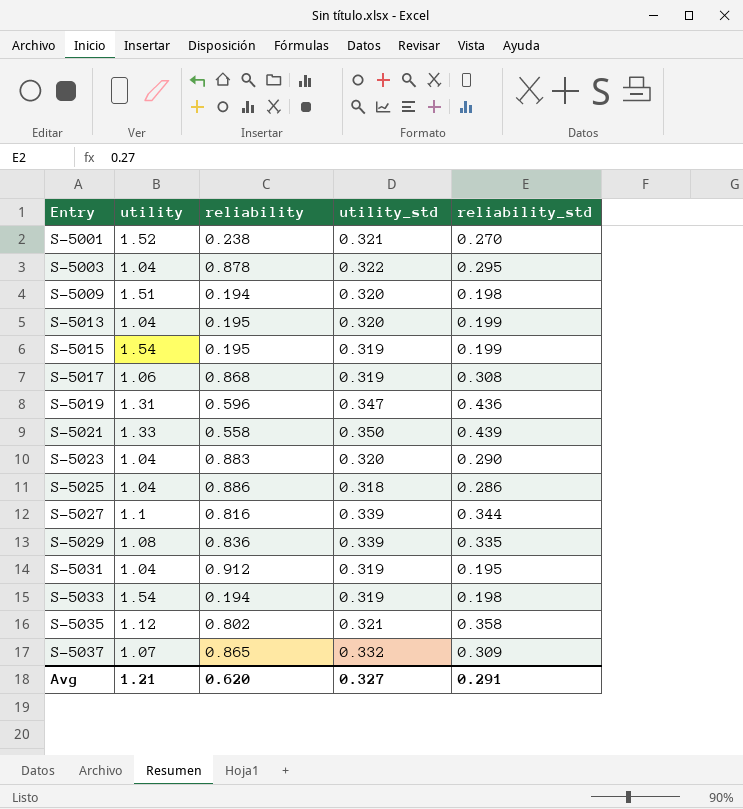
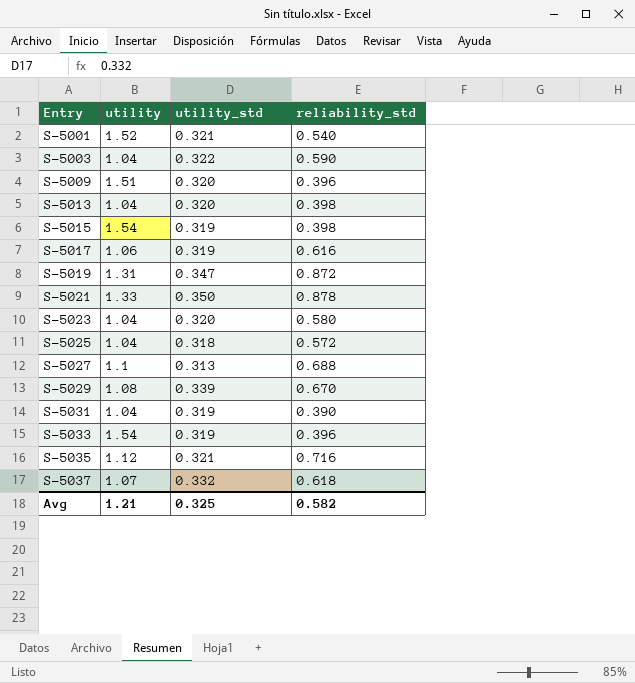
column reliability | position: 3 -> none
S-5001 | reliability_std: 0.270 -> 0.540
S-5003 | reliability_std: 0.295 -> 0.590
S-5009 | reliability_std: 0.198 -> 0.396
S-5013 | reliability_std: 0.199 -> 0.398
S-5015 | reliability_std: 0.199 -> 0.398
S-5017 | reliability_std: 0.308 -> 0.616
S-5019 | reliability_std: 0.436 -> 0.872
S-5021 | reliability_std: 0.439 -> 0.878
S-5023 | reliability_std: 0.290 -> 0.580
S-5025 | reliability_std: 0.286 -> 0.572
S-5027 | utility_std: 0.339 -> 0.313
S-5027 | reliability_std: 0.344 -> 0.688
S-5029 | reliability_std: 0.335 -> 0.670
S-5031 | reliability_std: 0.195 -> 0.390
S-5033 | reliability_std: 0.198 -> 0.396
S-5035 | reliability_std: 0.358 -> 0.716
S-5037 | reliability_std: 0.309 -> 0.618
Avg | utility_std: 0.327 -> 0.325
Avg | reliability_std: 0.291 -> 0.582

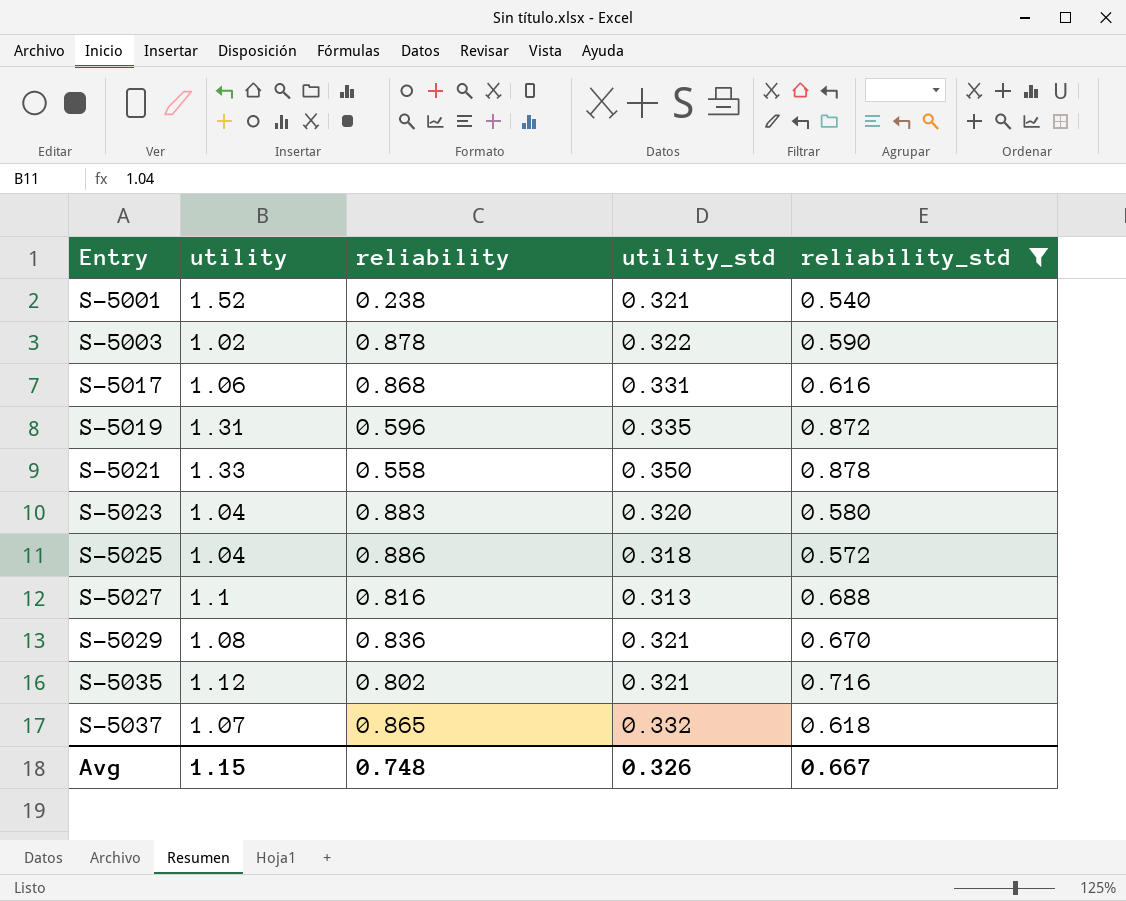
filter: none -> reliability_std >= 0.540
column reliability | position: none -> 3
S-5003 | utility: 1.04 -> 1.02
S-5017 | utility_std: 0.319 -> 0.331
S-5019 | utility_std: 0.347 -> 0.335
S-5029 | utility_std: 0.339 -> 0.321
Avg | utility: 1.21 -> 1.15
Avg | utility_std: 0.325 -> 0.326
Avg | reliability_std: 0.582 -> 0.667

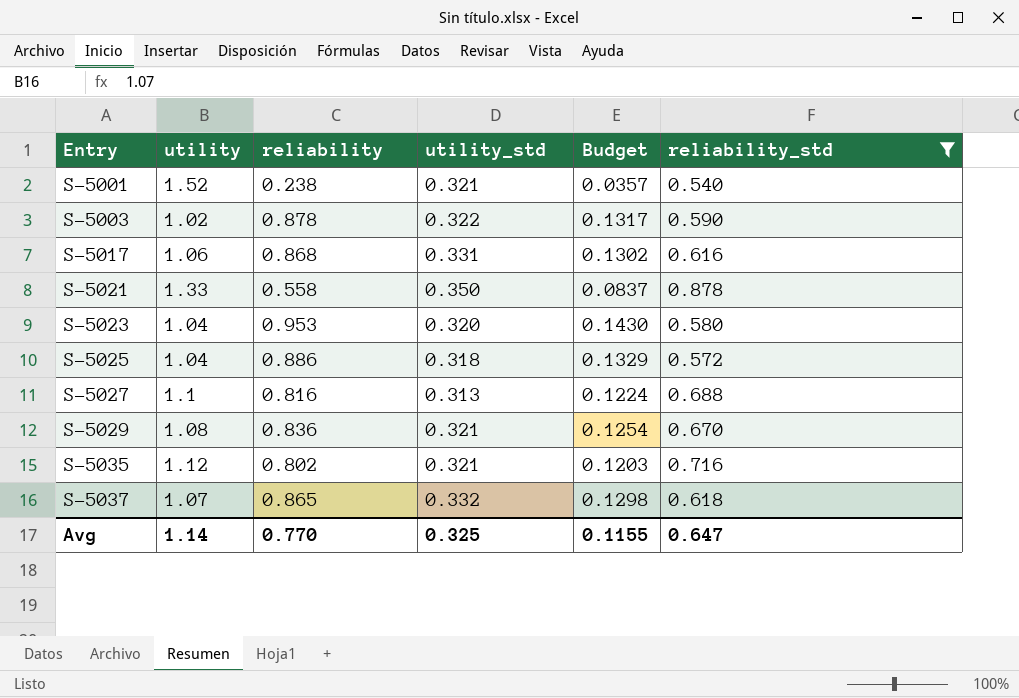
column Budget | formula: none -> [reliability] * 0.15
row S-5019: 1.31 | 0.596 | 0.335 | 0.872 -> none
S-5023 | reliability: 0.883 -> 0.953
Avg | utility: 1.15 -> 1.14
Avg | reliability: 0.748 -> 0.770
Avg | utility_std: 0.326 -> 0.325
Avg | reliability_std: 0.667 -> 0.647

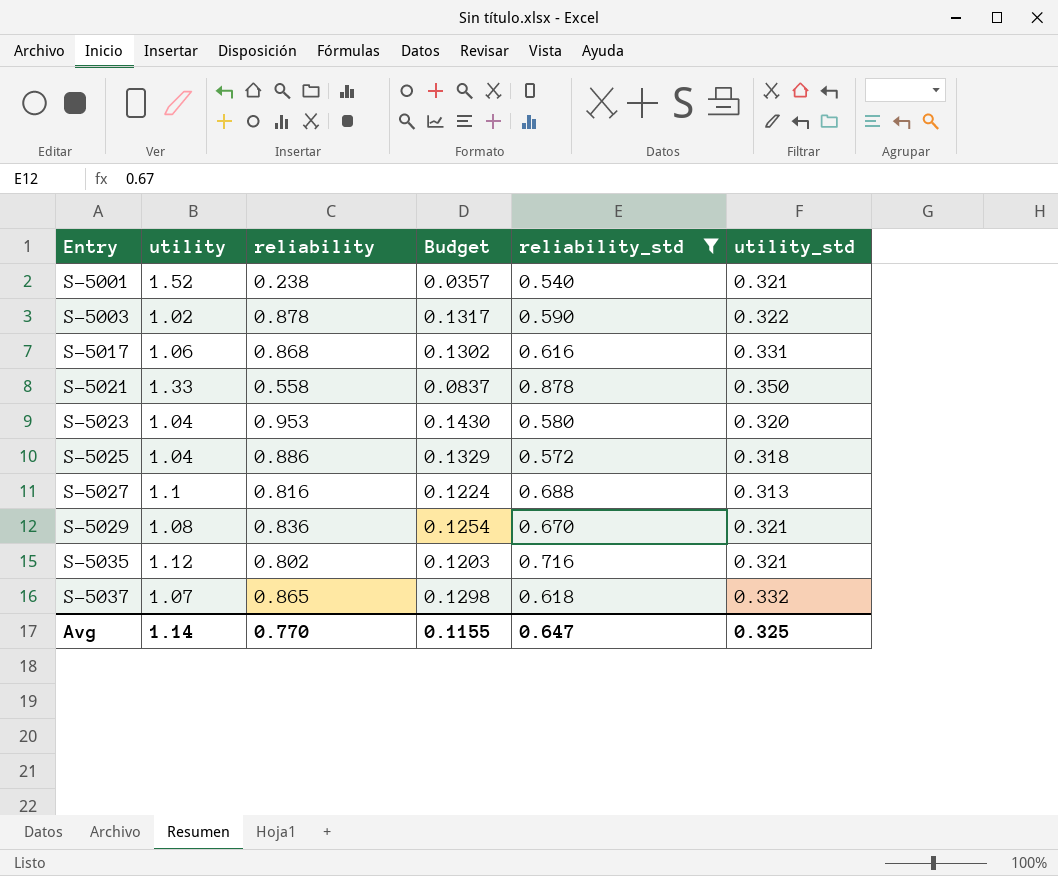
column utility_std | position: 4 -> 6

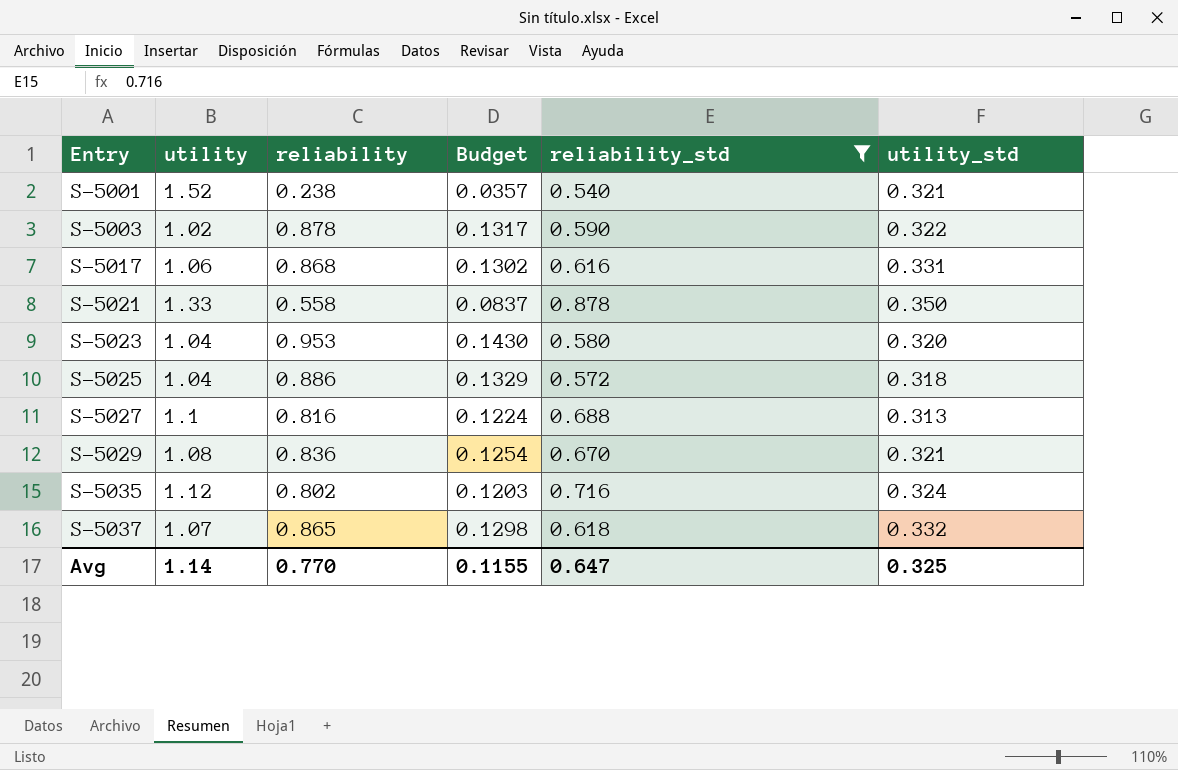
S-5035 | utility_std: 0.321 -> 0.324

